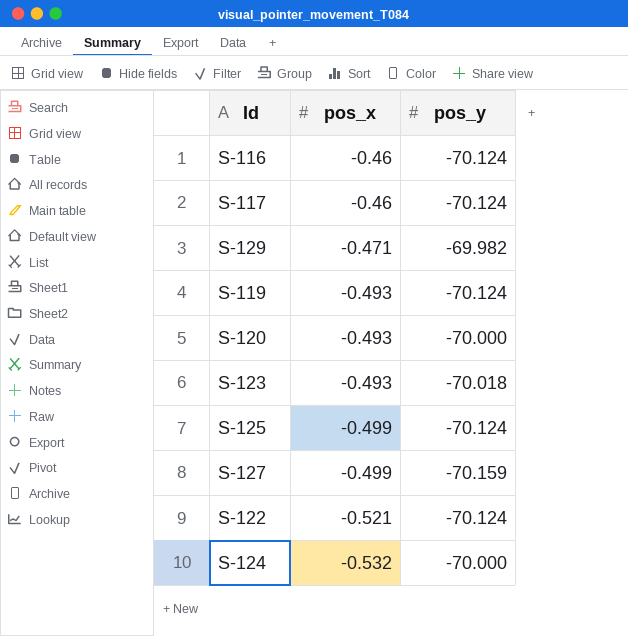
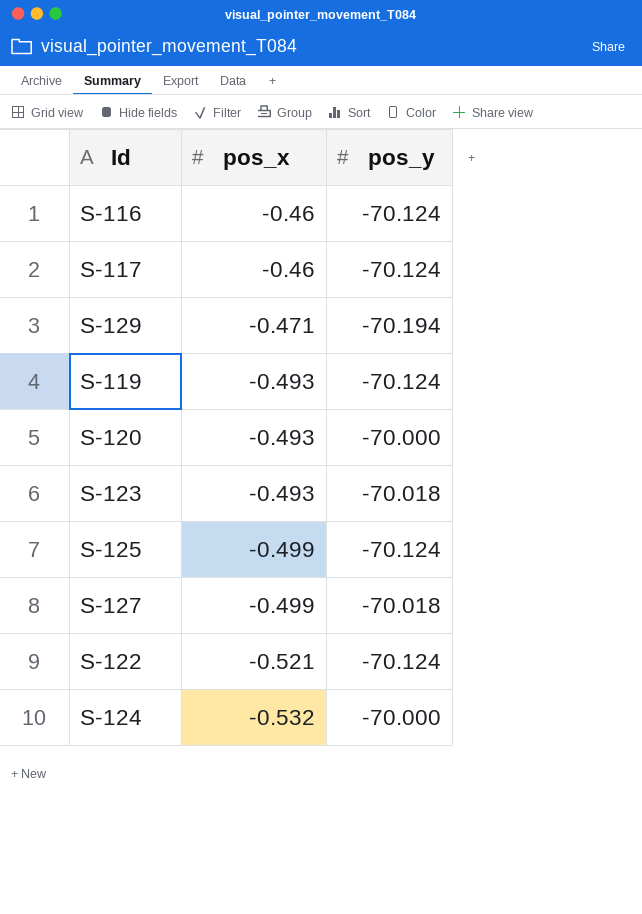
S-129 | pos_y: -69.982 -> -70.194
S-127 | pos_y: -70.159 -> -70.018

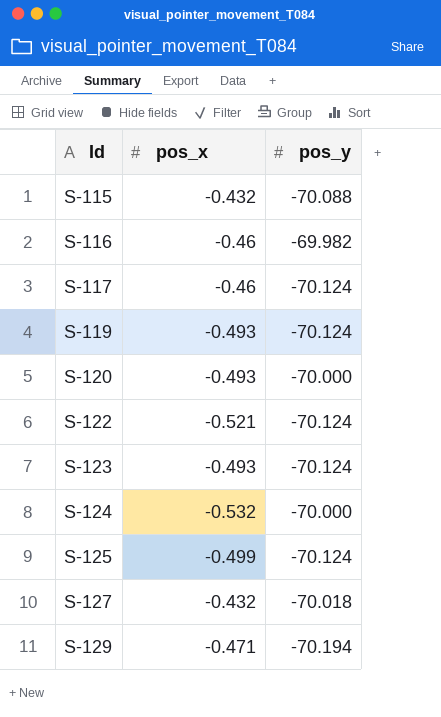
row order: pos_x descending -> Id ascending
row S-115: none -> -0.432 | -70.088
S-116 | pos_y: -70.124 -> -69.982
S-123 | pos_y: -70.018 -> -70.124
S-127 | pos_x: -0.499 -> -0.432

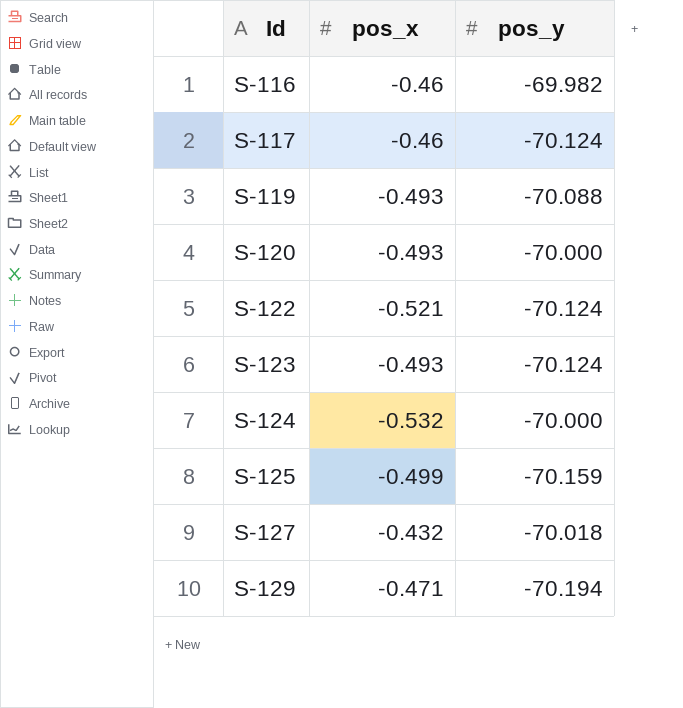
row S-115: -0.432 | -70.088 -> none
S-119 | pos_y: -70.124 -> -70.088
S-125 | pos_y: -70.124 -> -70.159

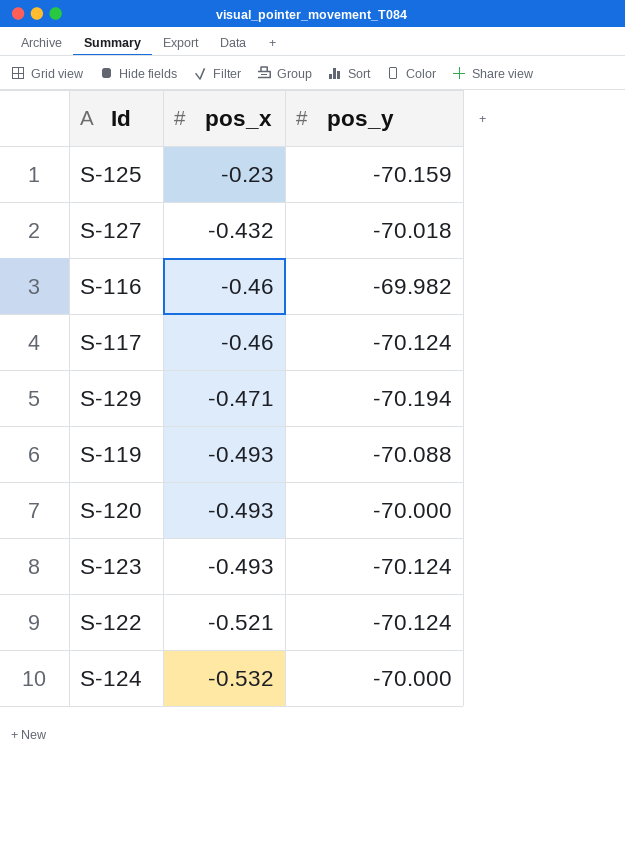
row order: Id ascending -> pos_x descending
S-125 | pos_x: -0.499 -> -0.23

